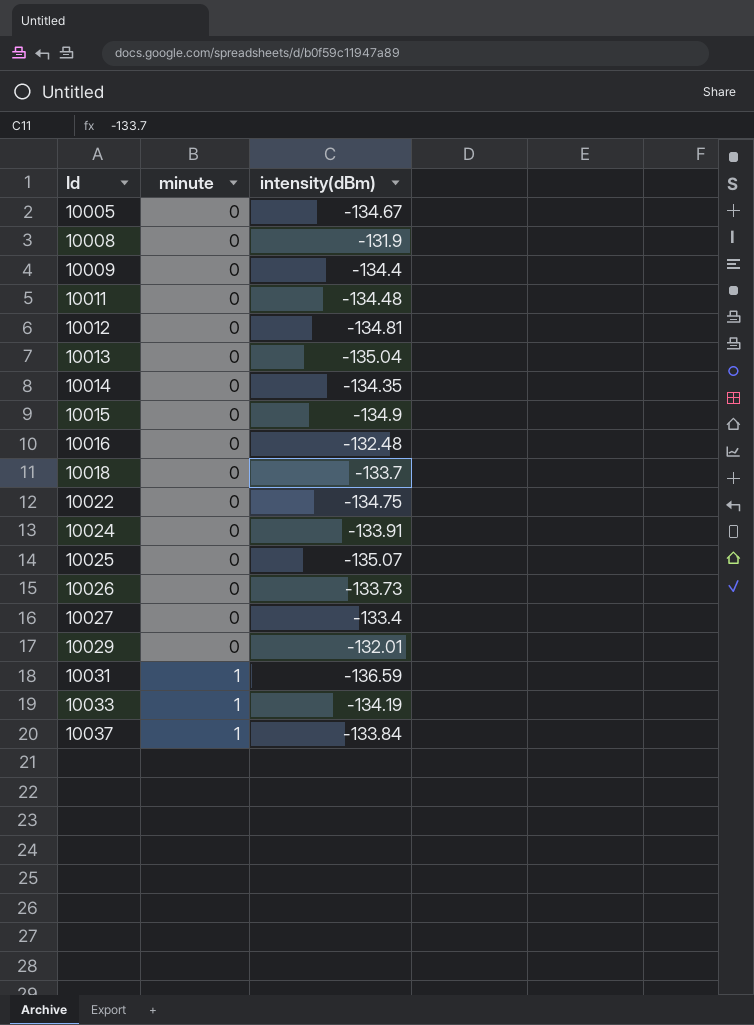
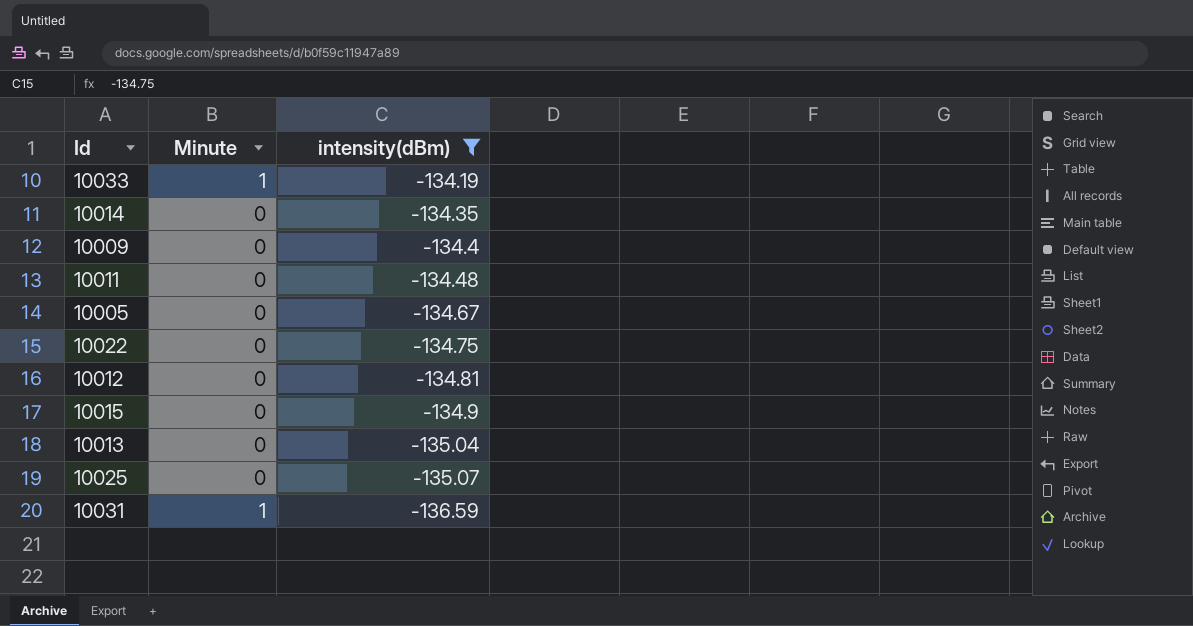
filter: none -> intensity(dBm) <= -134.19
row order: Id ascending -> intensity(dBm) descending
column name: minute -> Minute

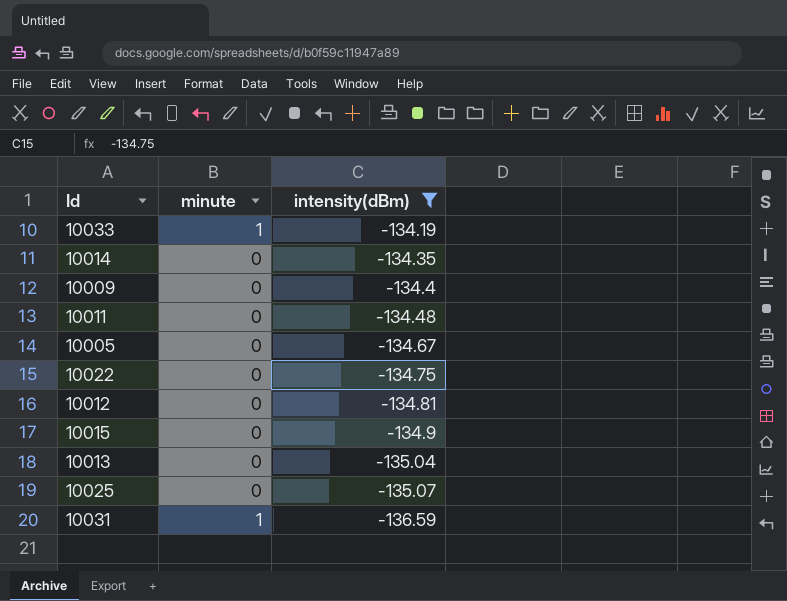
column name: Minute -> minute

